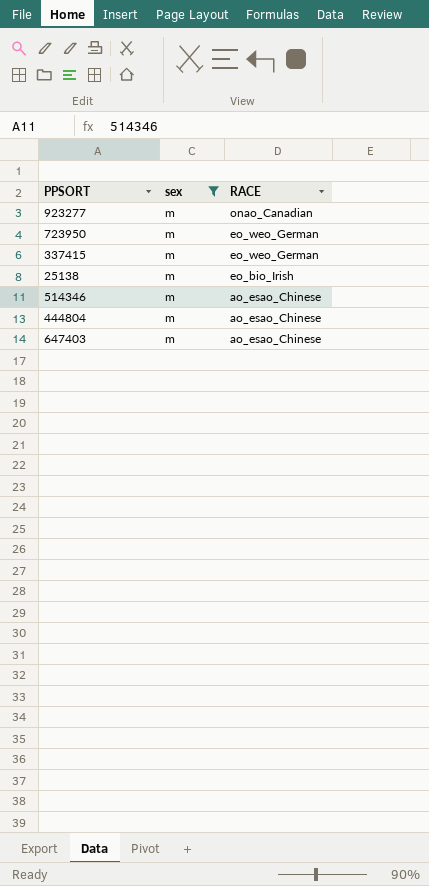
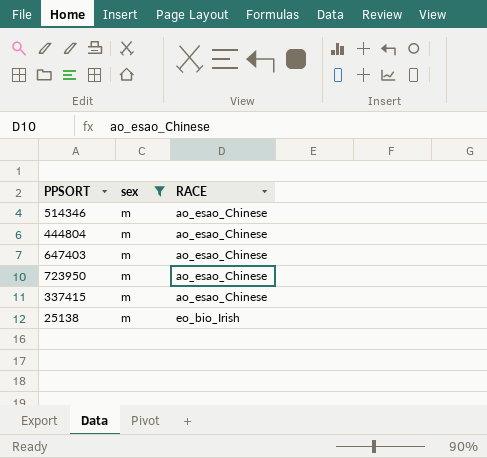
row order: RACE descending -> RACE ascending
row 923277: m | onao_Canadian -> none
723950 | RACE: eo_weo_German -> ao_esao_Chinese
337415 | RACE: eo_weo_German -> ao_esao_Chinese

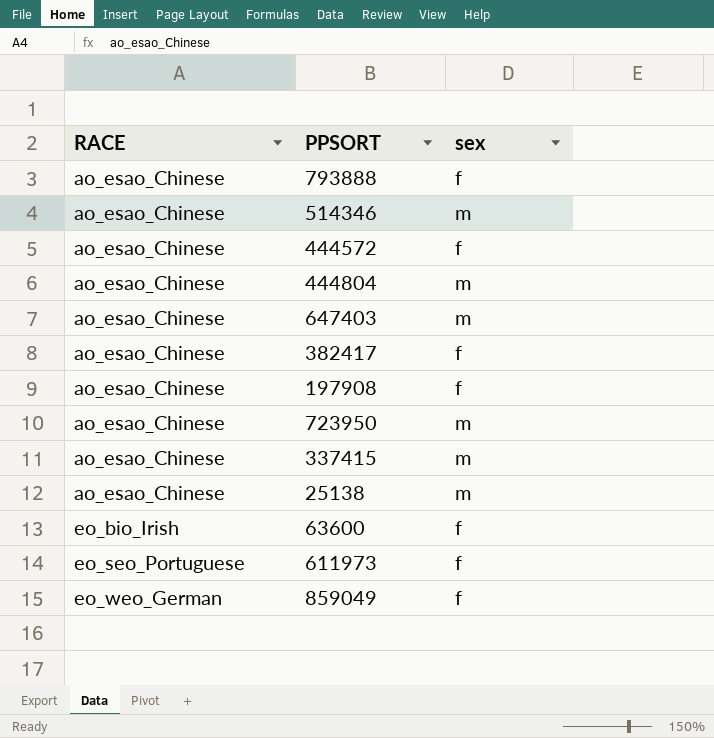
filter: sex = m -> none
column RACE | position: 3 -> 1
25138 | RACE: eo_bio_Irish -> ao_esao_Chinese

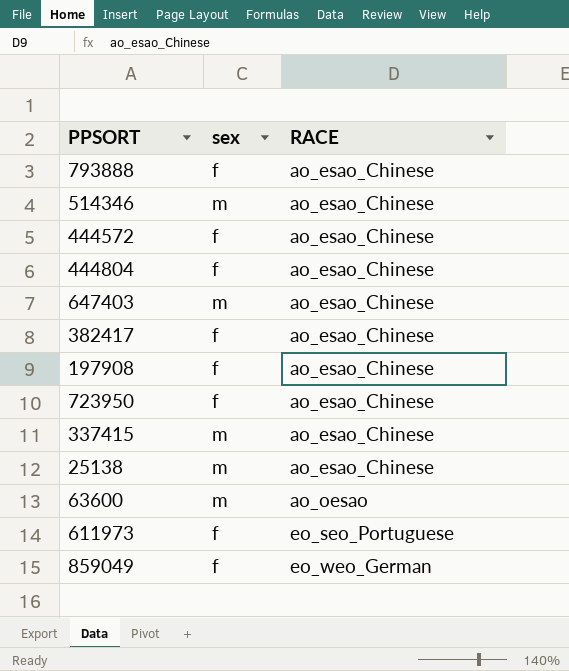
column RACE | position: 1 -> 3
444804 | sex: m -> f
723950 | sex: m -> f
63600 | sex: f -> m
63600 | RACE: eo_bio_Irish -> ao_oesao

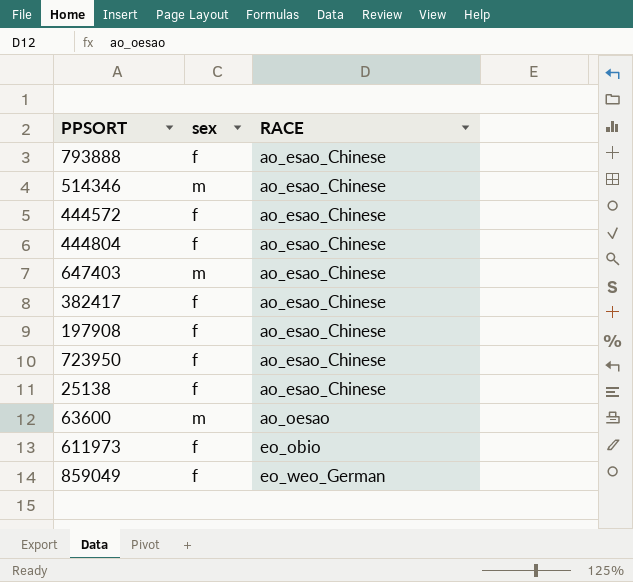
row 337415: m | ao_esao_Chinese -> none
25138 | sex: m -> f
611973 | RACE: eo_seo_Portuguese -> eo_obio

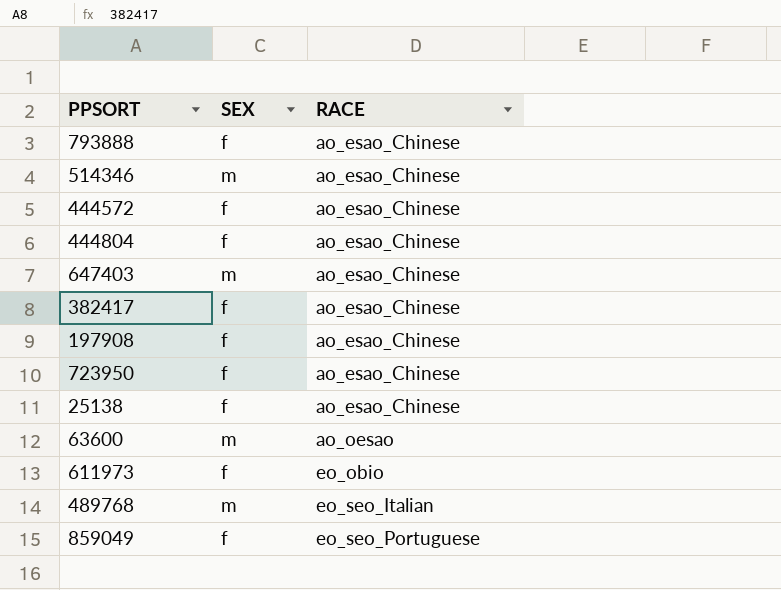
column name: sex -> SEX
row 489768: none -> m | eo_seo_Italian
859049 | RACE: eo_weo_German -> eo_seo_Portuguese

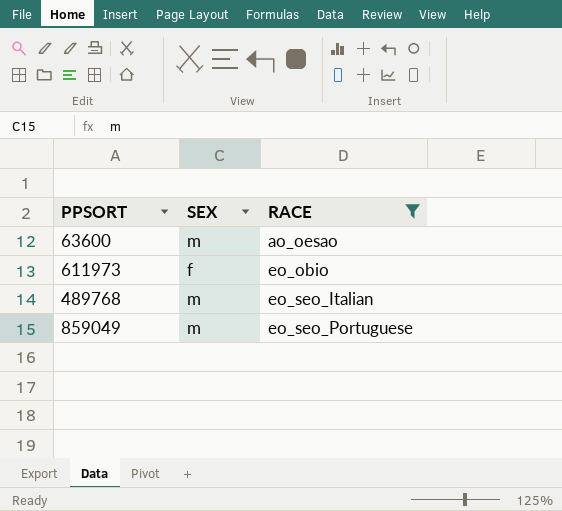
filter: none -> RACE != ao_esao_Chinese
859049 | SEX: f -> m

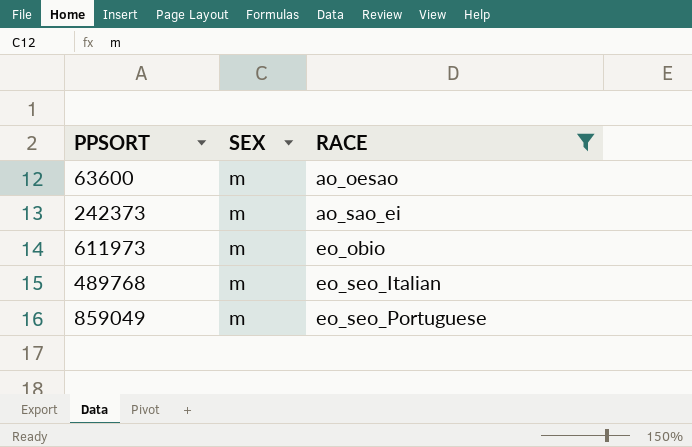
row 242373: none -> m | ao_sao_ei
611973 | SEX: f -> m

